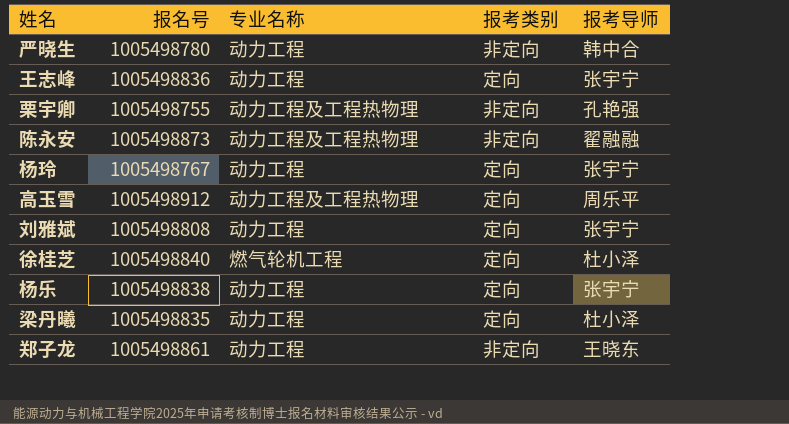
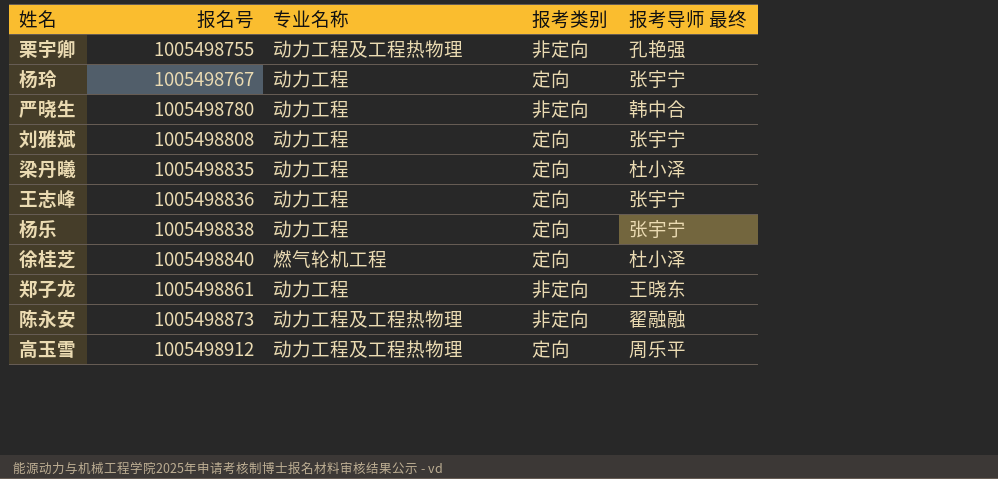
row order: none -> 报名号 ascending
column name: 报考导师 -> 报考导师 最终

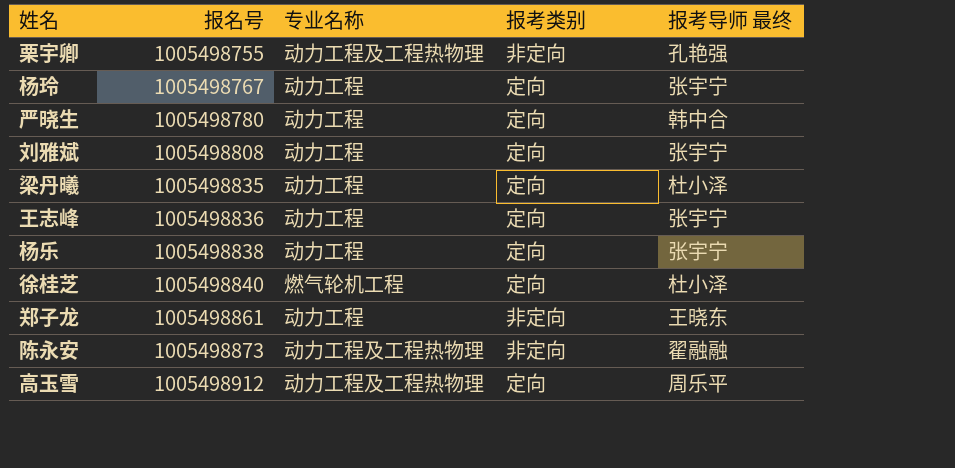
严晓生 | 报考类别: 非定向 -> 定向

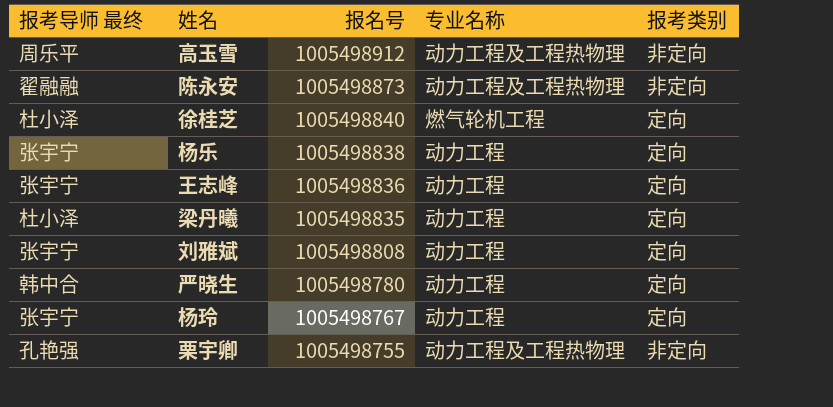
row order: 报名号 ascending -> 报名号 descending
column 报考导师 最终 | position: 5 -> 1
row 郑子龙: 1005498861 | 动力工程 | 非定向 | 王晓东 -> none
高玉雪 | 报考类别: 定向 -> 非定向

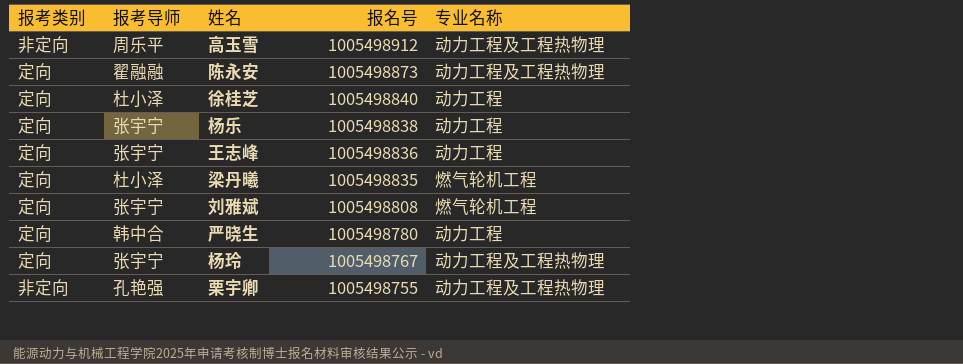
column 报考类别 | position: 5 -> 1
column name: 报考导师 最终 -> 报考导师
陈永安 | 报考类别: 非定向 -> 定向
徐桂芝 | 专业名称: 燃气轮机工程 -> 动力工程
梁丹曦 | 专业名称: 动力工程 -> 燃气轮机工程
刘雅斌 | 专业名称: 动力工程 -> 燃气轮机工程
杨玲 | 专业名称: 动力工程 -> 动力工程及工程热物理

